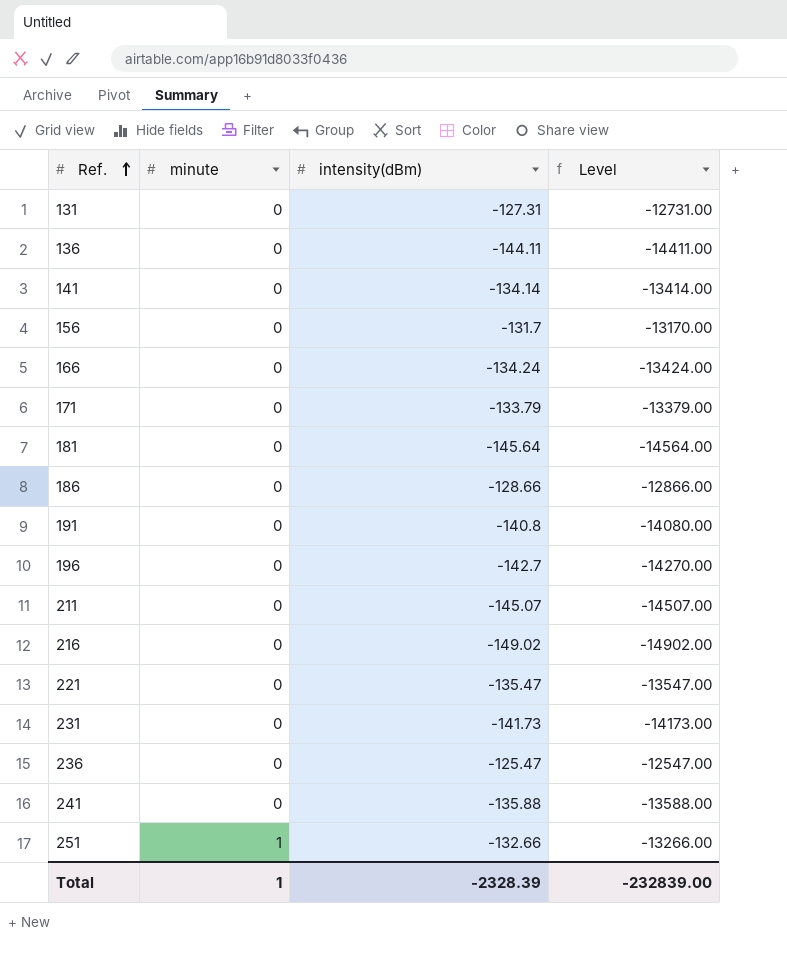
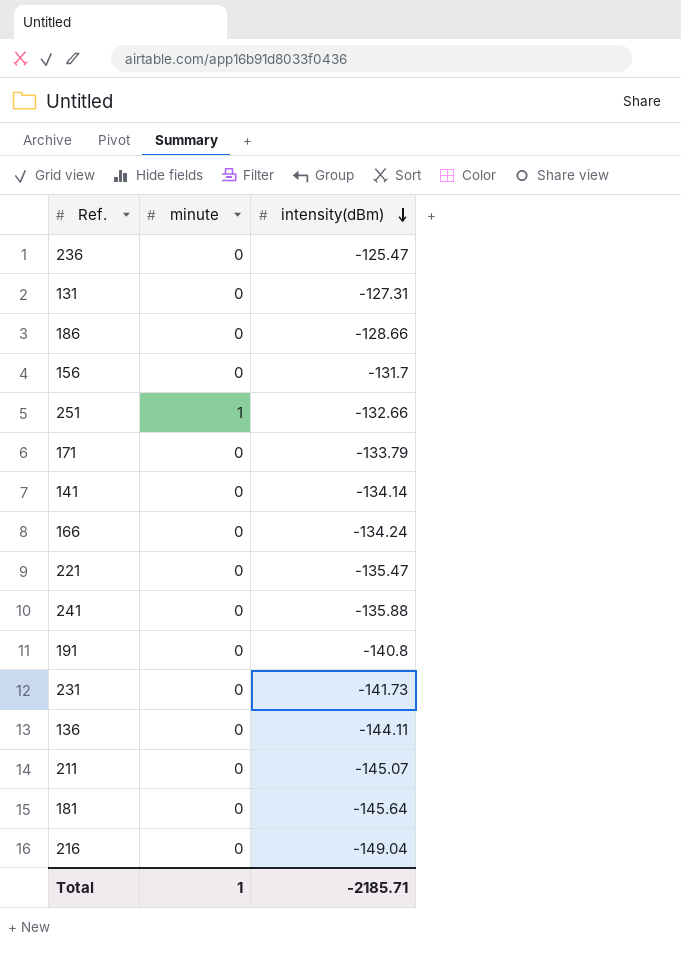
row order: Ref. ascending -> intensity(dBm) descending
column Level | formula: [intensity(dBm)] * 100 -> none
row 196: 0 | -142.7 | -14270.00 -> none
216 | intensity(dBm): -149.02 -> -149.04
Total | intensity(dBm): -2328.39 -> -2185.71

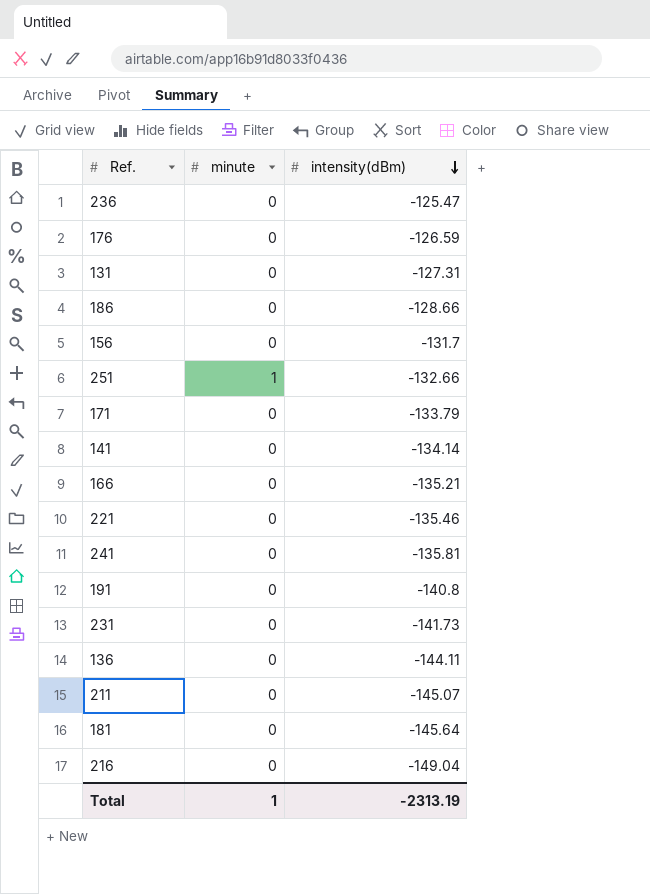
row 176: none -> 0 | -126.59
166 | intensity(dBm): -134.24 -> -135.21
221 | intensity(dBm): -135.47 -> -135.46
241 | intensity(dBm): -135.88 -> -135.81
Total | intensity(dBm): -2185.71 -> -2313.19

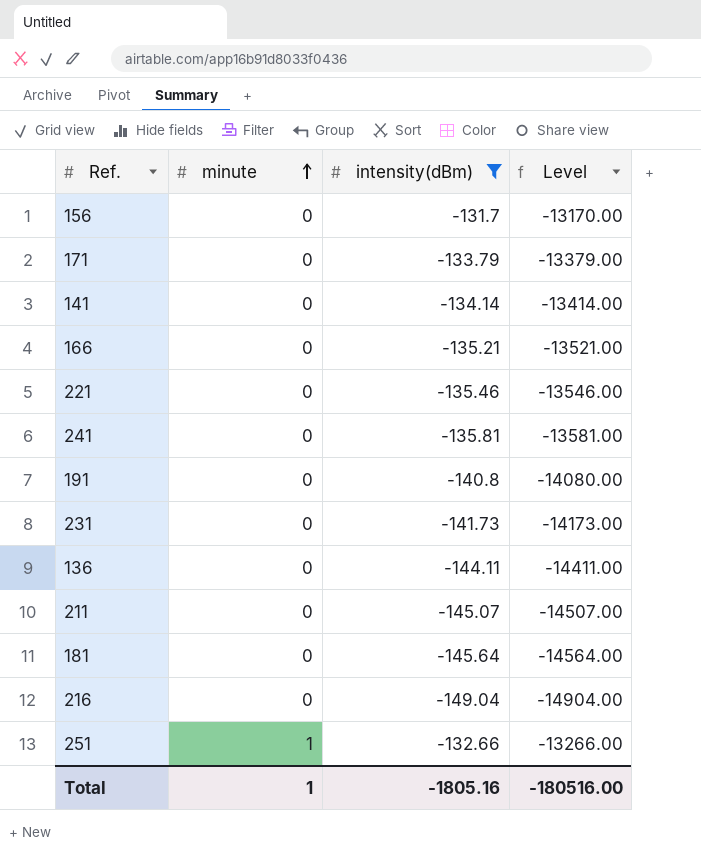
filter: none -> intensity(dBm) <= -131.7
row order: intensity(dBm) descending -> minute ascending
column Level | formula: none -> [intensity(dBm)] * 100
Total | intensity(dBm): -2313.19 -> -1805.16

